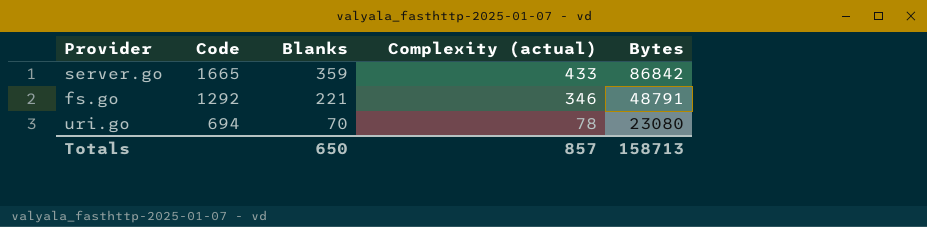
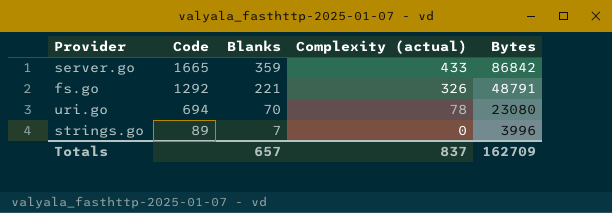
fs.go | Complexity (actual): 346 -> 326
row strings.go: none -> 89 | 7 | 0 | 3996
Totals | Blanks: 650 -> 657
Totals | Complexity (actual): 857 -> 837
Totals | Bytes: 158713 -> 162709

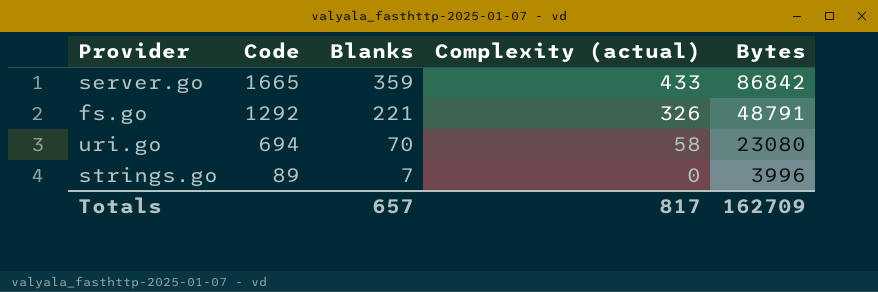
uri.go | Complexity (actual): 78 -> 58
Totals | Complexity (actual): 837 -> 817

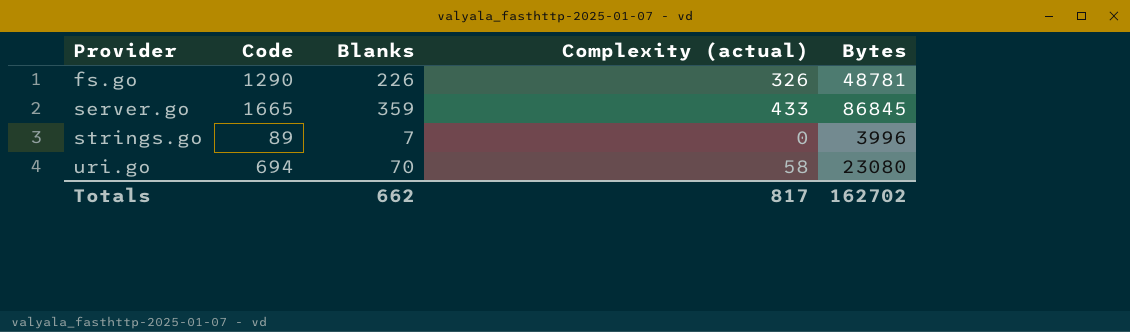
row order: Code descending -> Provider ascending
fs.go | Code: 1292 -> 1290
fs.go | Blanks: 221 -> 226
fs.go | Bytes: 48791 -> 48781
server.go | Bytes: 86842 -> 86845
Totals | Blanks: 657 -> 662
Totals | Bytes: 162709 -> 162702

